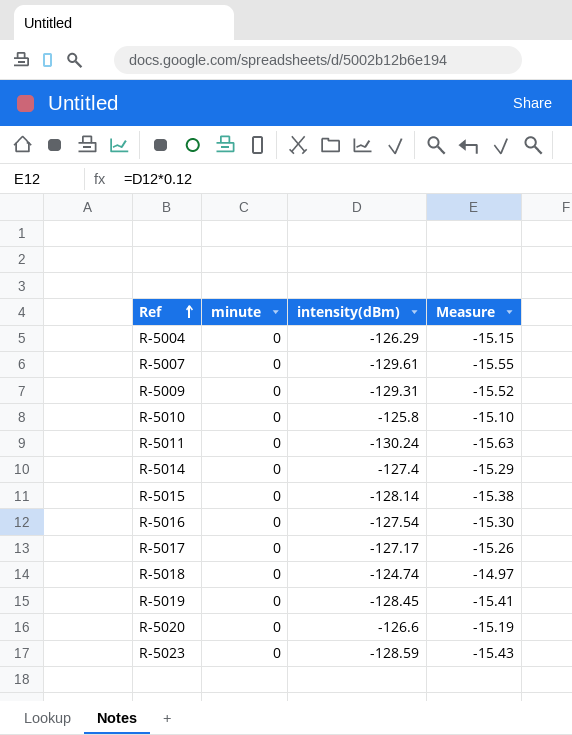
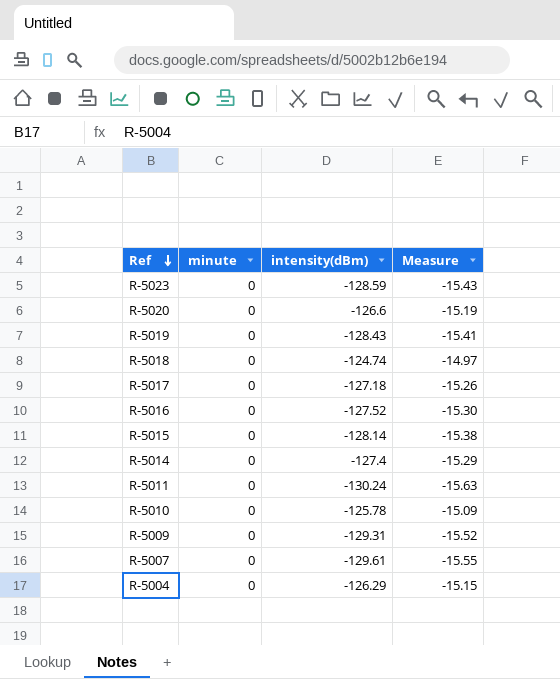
row order: Ref ascending -> Ref descending
R-5019 | intensity(dBm): -128.45 -> -128.43
R-5017 | intensity(dBm): -127.17 -> -127.18
R-5016 | intensity(dBm): -127.54 -> -127.52
R-5010 | intensity(dBm): -125.8 -> -125.78
R-5010 | Measure: -15.10 -> -15.09

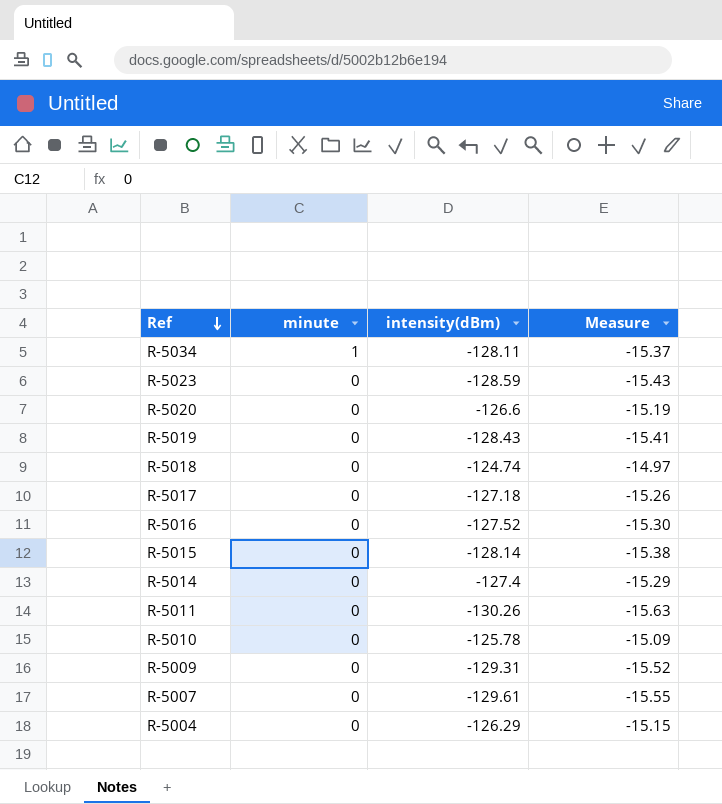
row R-5034: none -> 1 | -128.11 | -15.37
R-5011 | intensity(dBm): -130.24 -> -130.26

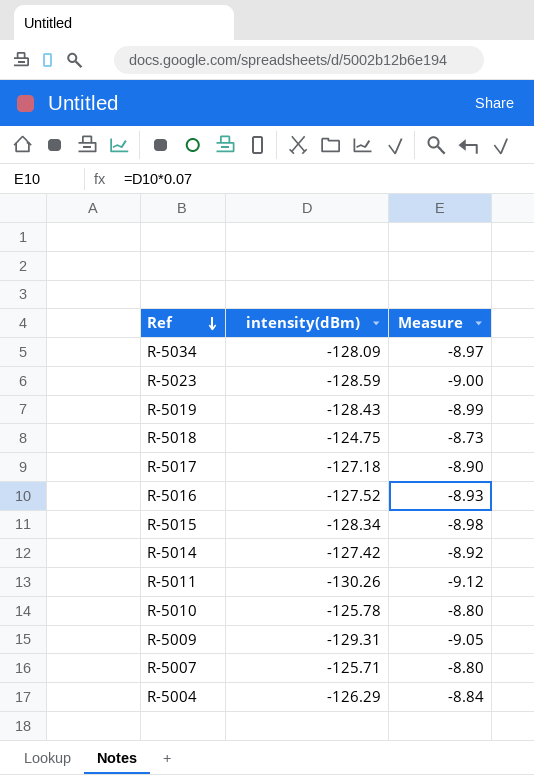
column minute | position: 2 -> none
column Measure | formula: [intensity(dBm)] * 0.12 -> [intensity(dBm)] * 0.07
row R-5020: 0 | -126.6 | -15.19 -> none
R-5034 | intensity(dBm): -128.11 -> -128.09
R-5018 | intensity(dBm): -124.74 -> -124.75
R-5015 | intensity(dBm): -128.14 -> -128.34
R-5014 | intensity(dBm): -127.4 -> -127.42
R-5007 | intensity(dBm): -129.61 -> -125.71

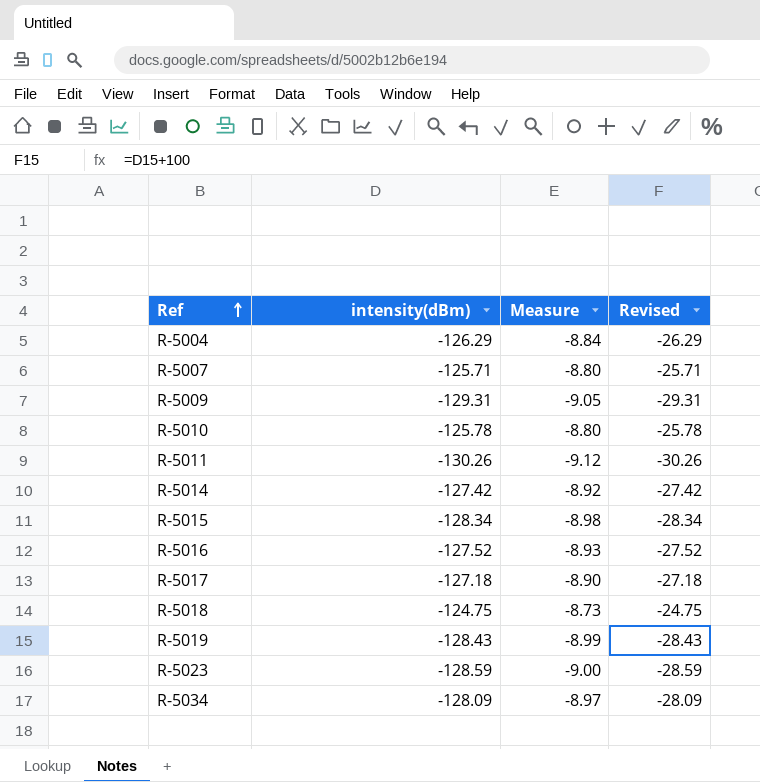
row order: Ref descending -> Ref ascending
column Revised | formula: none -> [intensity(dBm)] + 100

